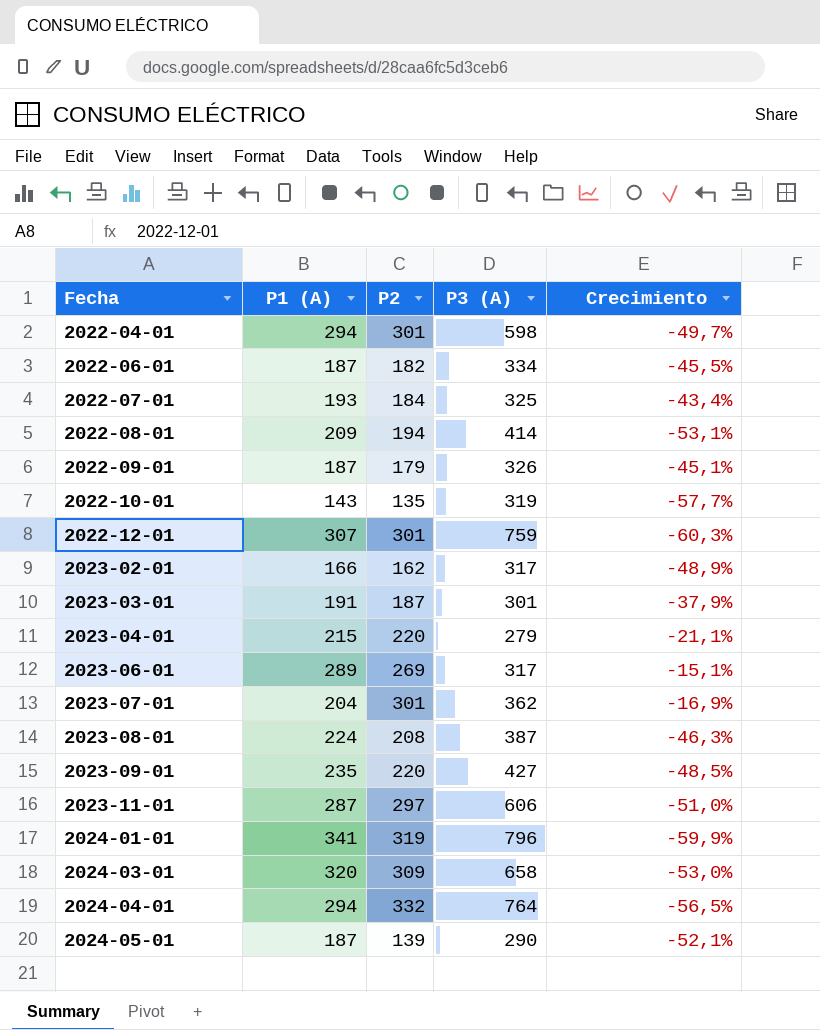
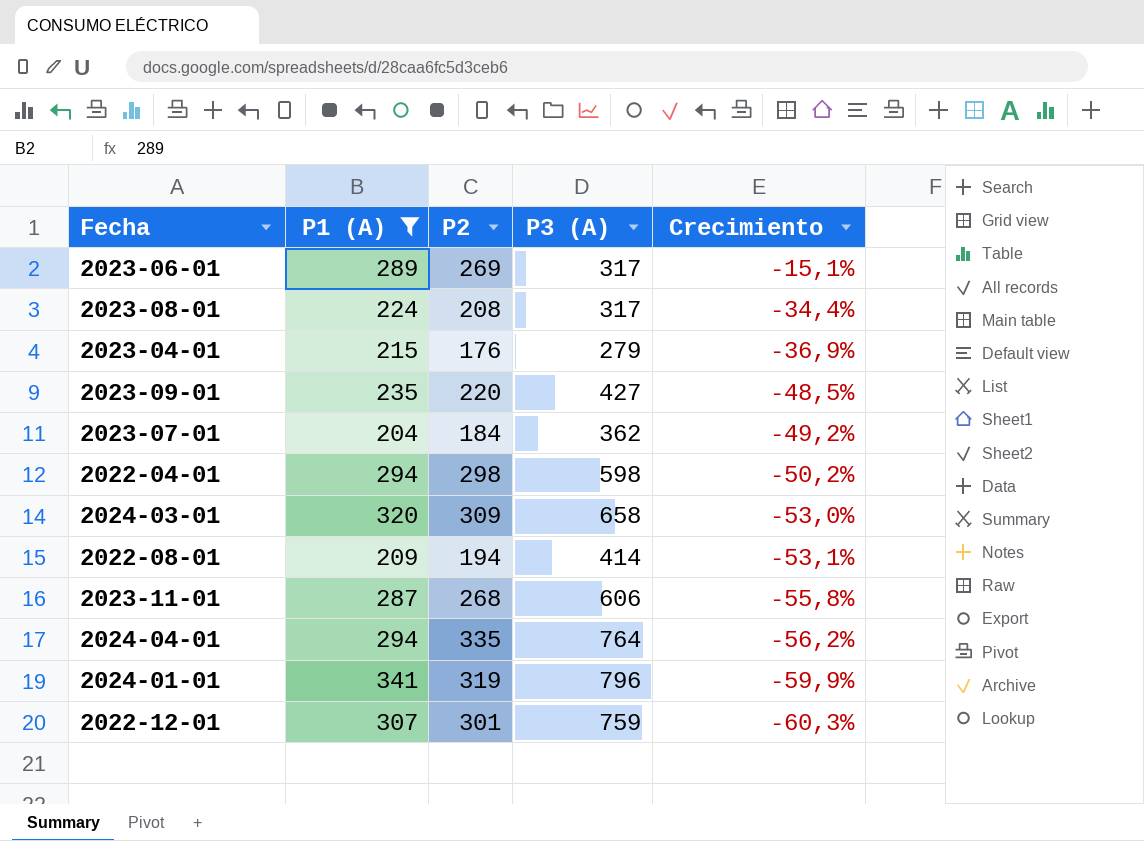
filter: none -> P1 (A) >= 204
row order: Fecha ascending -> Crecimiento descending
2023-08-01 | P3 (A): 387 -> 317
2023-08-01 | Crecimiento: -46,3% -> -34,4%
2023-04-01 | P2: 220 -> 176
2023-04-01 | Crecimiento: -21,1% -> -36,9%
2023-07-01 | P2: 301 -> 184
2023-07-01 | Crecimiento: -16,9% -> -49,2%
2022-04-01 | P2: 301 -> 298
2022-04-01 | Crecimiento: -49,7% -> -50,2%
2023-11-01 | P2: 297 -> 268
2023-11-01 | Crecimiento: -51,0% -> -55,8%
2024-04-01 | P2: 332 -> 335
2024-04-01 | Crecimiento: -56,5% -> -56,2%

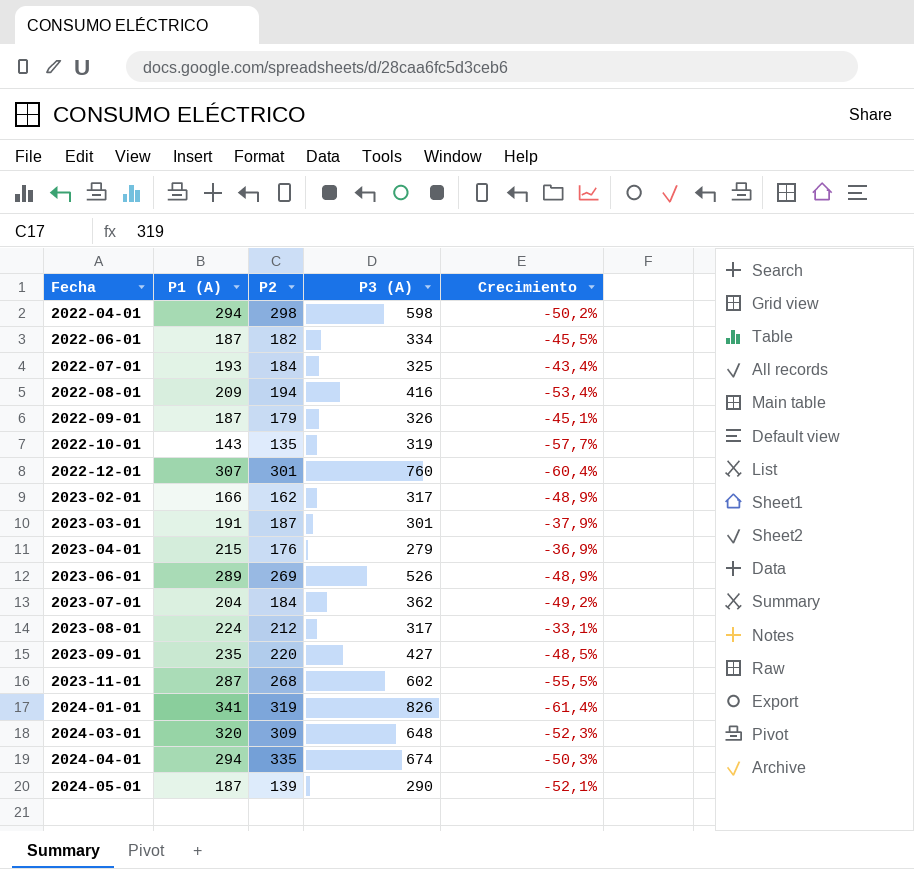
filter: P1 (A) >= 204 -> none
row order: Crecimiento descending -> Fecha ascending
2022-08-01 | P3 (A): 414 -> 416
2022-08-01 | Crecimiento: -53,1% -> -53,4%
2022-12-01 | P3 (A): 759 -> 760
2022-12-01 | Crecimiento: -60,3% -> -60,4%
2023-06-01 | P3 (A): 317 -> 526
2023-06-01 | Crecimiento: -15,1% -> -48,9%
2023-08-01 | P2: 208 -> 212
2023-08-01 | Crecimiento: -34,4% -> -33,1%
2023-11-01 | P3 (A): 606 -> 602
2023-11-01 | Crecimiento: -55,8% -> -55,5%
2024-01-01 | P3 (A): 796 -> 826
2024-01-01 | Crecimiento: -59,9% -> -61,4%
2024-03-01 | P3 (A): 658 -> 648
2024-03-01 | Crecimiento: -53,0% -> -52,3%
2024-04-01 | P3 (A): 764 -> 674
2024-04-01 | Crecimiento: -56,2% -> -50,3%

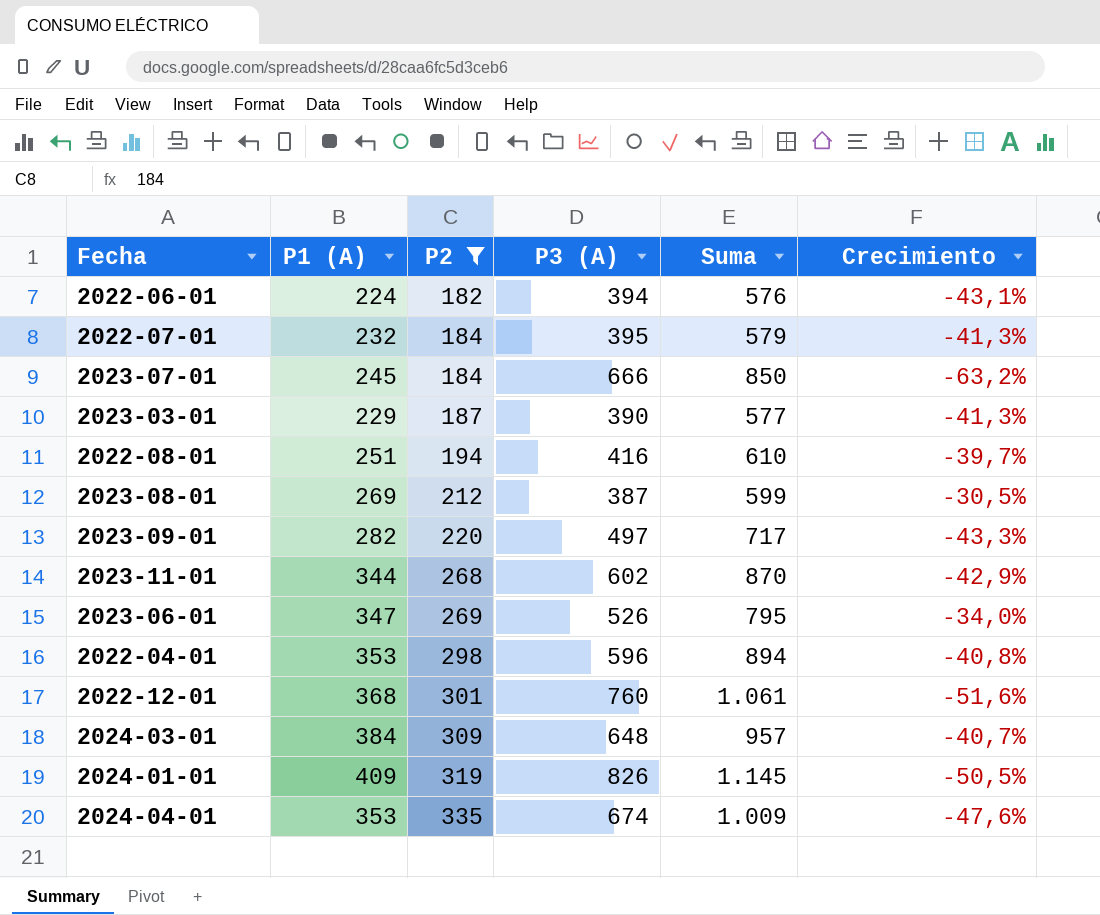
filter: none -> P2 >= 182
row order: Fecha ascending -> P2 ascending
column Suma | formula: none -> [P2] + [P3 (A)]
column Crecimiento | formula: ([P2] - [P3 (A)]) / [P3 (A)] -> ([P1 (A)] - [P3 (A)]) / [P3 (A)]
2022-06-01 | P1 (A): 187 -> 224
2022-06-01 | P3 (A): 334 -> 394
2022-07-01 | P1 (A): 193 -> 232
2022-07-01 | P3 (A): 325 -> 395
2023-07-01 | P1 (A): 204 -> 245
2023-07-01 | P3 (A): 362 -> 666
2023-03-01 | P1 (A): 191 -> 229
2023-03-01 | P3 (A): 301 -> 390
2022-08-01 | P1 (A): 209 -> 251
2023-08-01 | P1 (A): 224 -> 269
2023-08-01 | P3 (A): 317 -> 387
2023-09-01 | P1 (A): 235 -> 282
2023-09-01 | P3 (A): 427 -> 497
2023-11-01 | P1 (A): 287 -> 344
2023-06-01 | P1 (A): 289 -> 347
2022-04-01 | P1 (A): 294 -> 353
2022-04-01 | P3 (A): 598 -> 596
2022-12-01 | P1 (A): 307 -> 368
2024-03-01 | P1 (A): 320 -> 384
2024-01-01 | P1 (A): 341 -> 409
2024-04-01 | P1 (A): 294 -> 353

